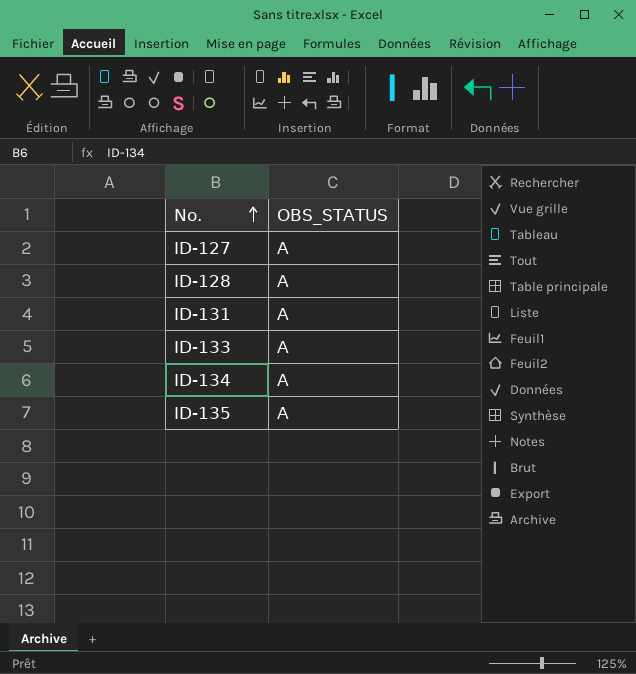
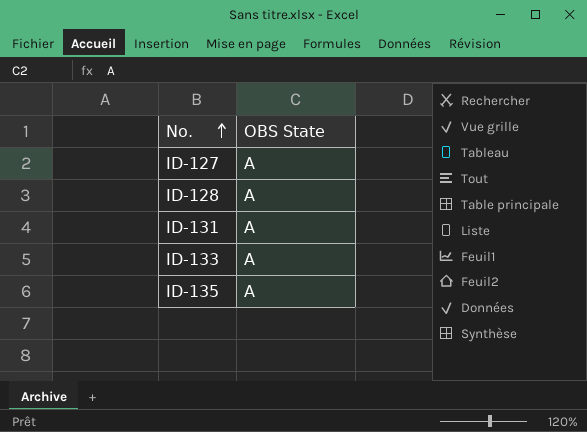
column name: OBS_STATUS -> OBS State
row ID-134: A -> none

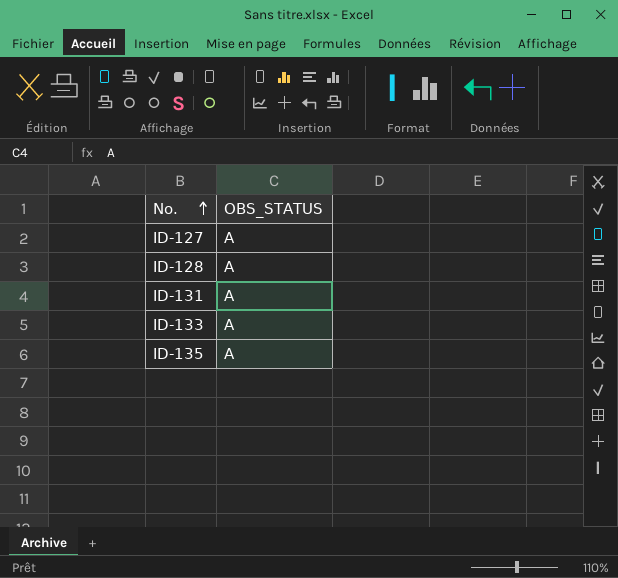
column name: OBS State -> OBS_STATUS

